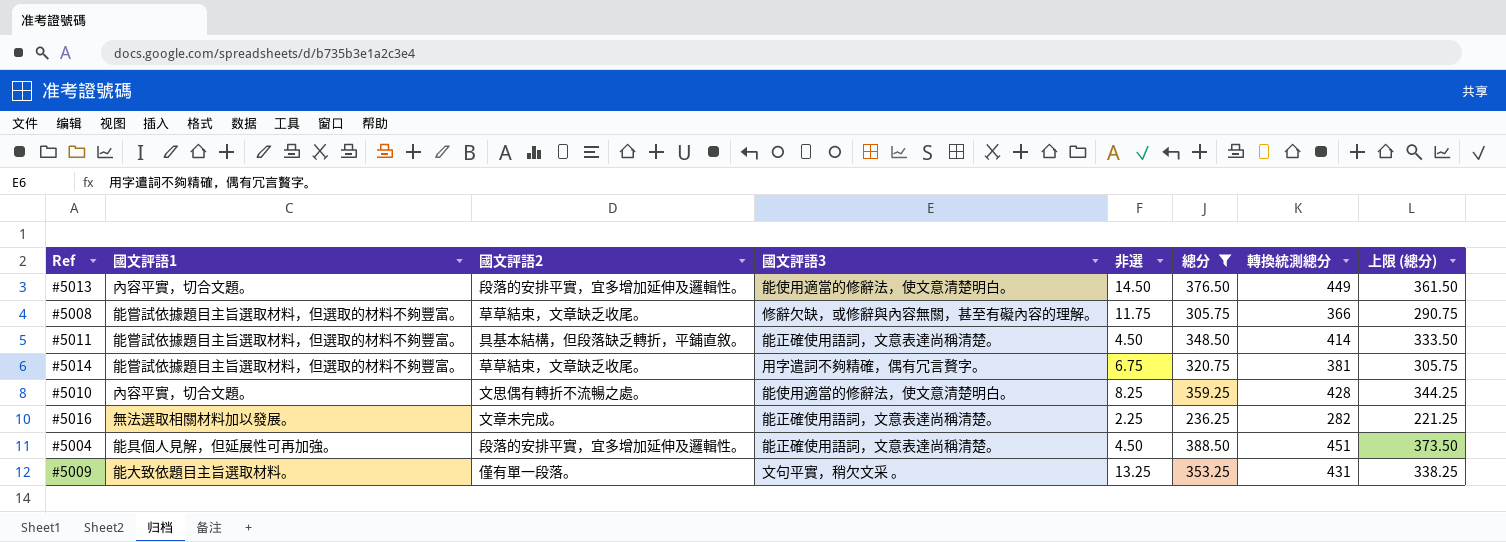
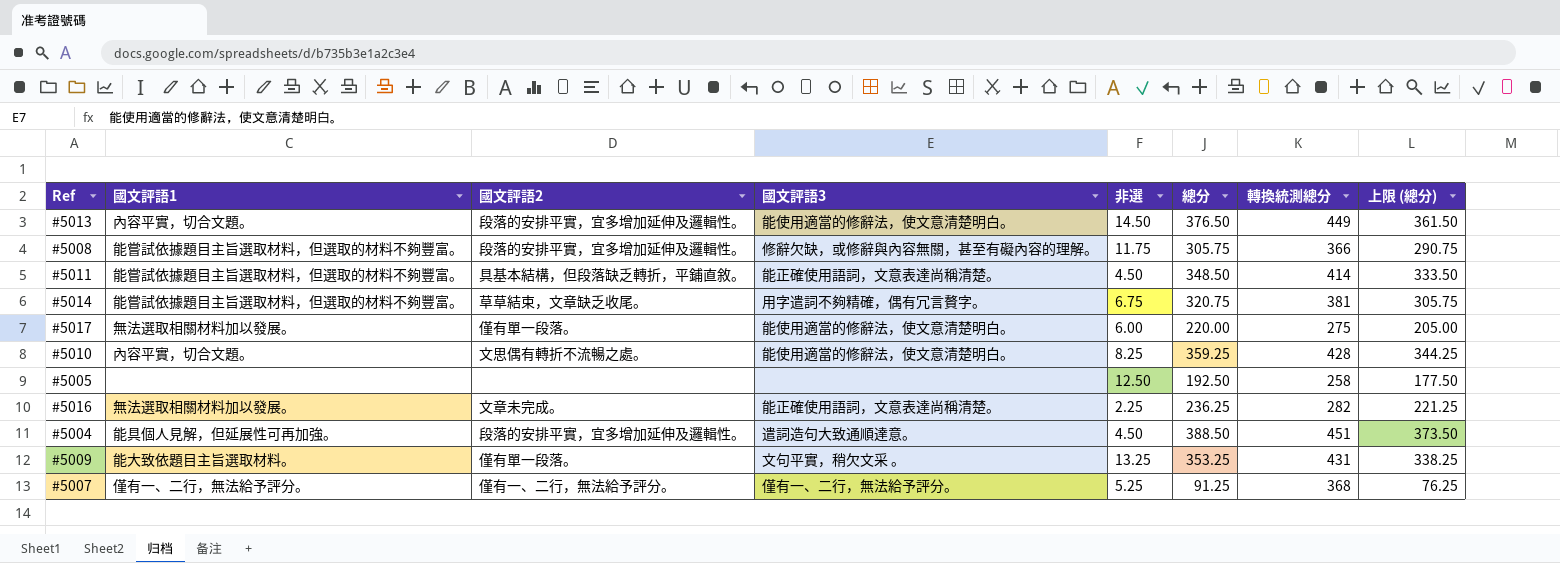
filter: 總分 >= 236.25 -> none
#5008 | 國文評語2: 草草結束，文章缺乏收尾。 -> 段落的安排平實，宜多增加延伸及邏輯性。
#5004 | 國文評語3: 能正確使用語詞，文意表達尚稱清楚。 -> 遣詞造句大致通順達意。

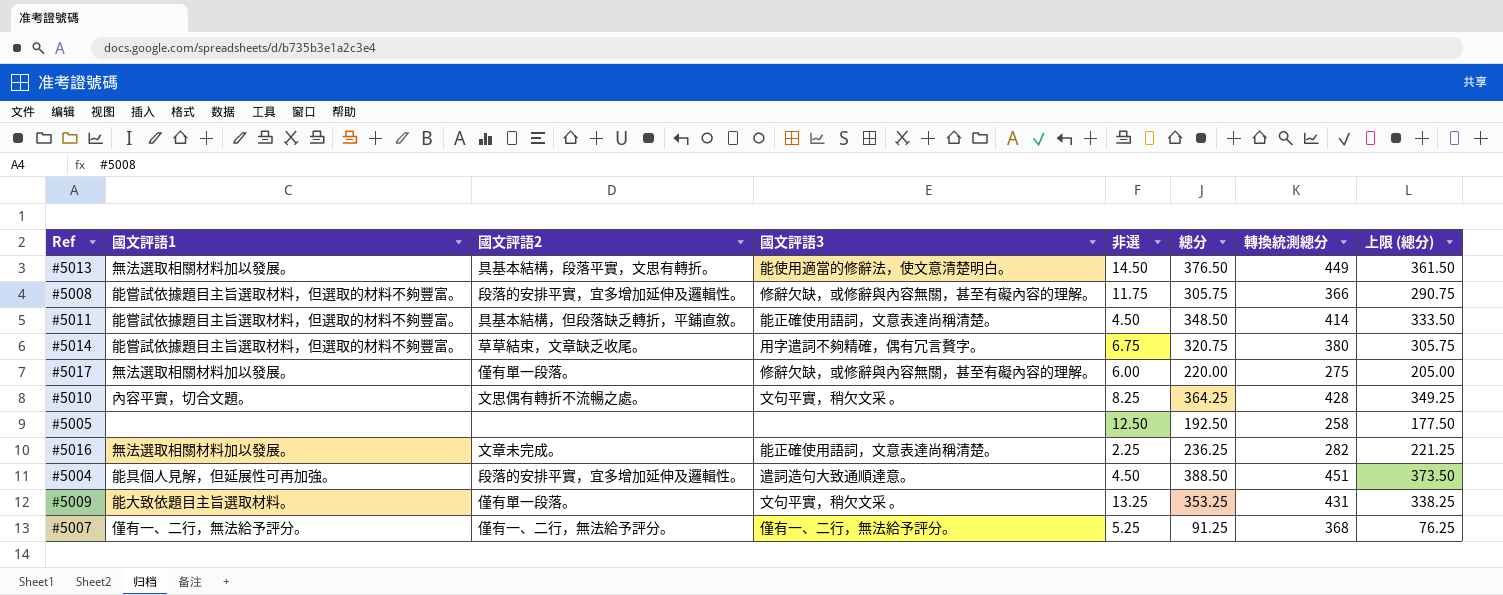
#5013 | 國文評語1: 內容平實，切合文題。 -> 無法選取相關材料加以發展。
#5013 | 國文評語2: 段落的安排平實，宜多增加延伸及邏輯性。 -> 具基本結構，段落平實，文思有轉折。
#5014 | 轉換統測總分: 381 -> 380
#5017 | 國文評語3: 能使用適當的修辭法，使文意清楚明白。 -> 修辭欠缺，或修辭與內容無關，甚至有礙內容的理解。
#5010 | 國文評語3: 能使用適當的修辭法，使文意清楚明白。 -> 文句平實，稍欠文采 。
#5010 | 總分: 359.25 -> 364.25
#5010 | 上限 (總分): 344.25 -> 349.25

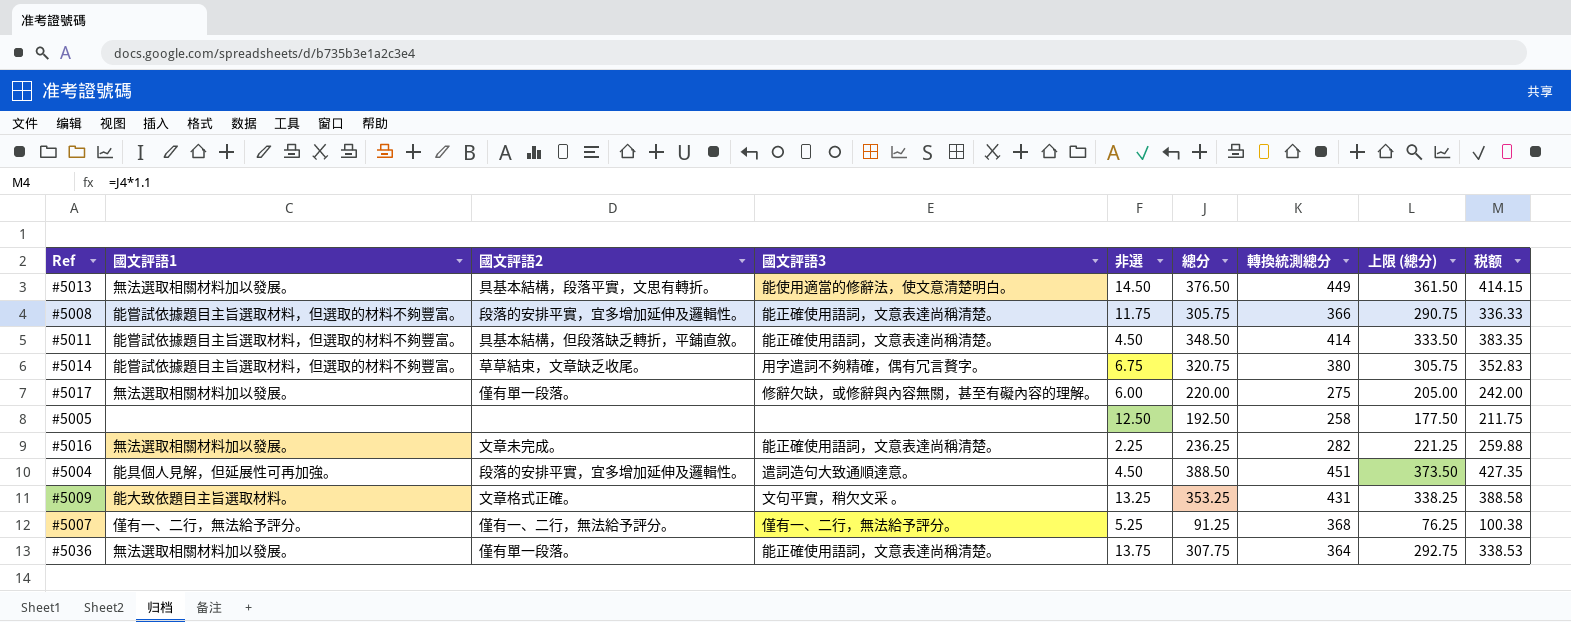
column 税额 | formula: none -> [總分] * 1.1
row #5010: 內容平實，切合文題。 | 文思偶有轉折不流暢之處。 | 文句平實，稍欠文采 。 | 8.25 | 364.25 | 428 | 349.25 -> none
#5008 | 國文評語3: 修辭欠缺，或修辭與內容無關，甚至有礙內容的理解。 -> 能正確使用語詞，文意表達尚稱清楚。
#5009 | 國文評語2: 僅有單一段落。 -> 文章格式正確。
row #5036: none -> 無法選取相關材料加以發展。 | 僅有單一段落。 | 能正確使用語詞，文意表達尚稱清楚。 | 13.75 | 307.75 | 364 | 292.75 | 338.53

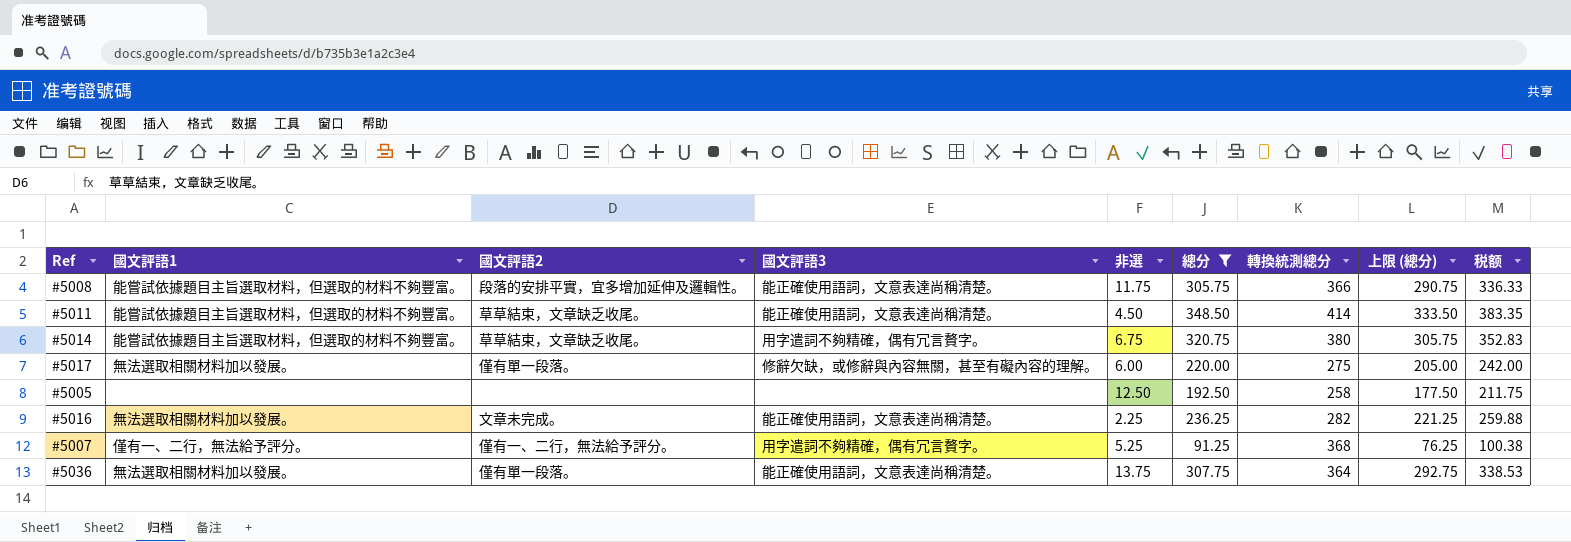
filter: none -> 總分 <= 348.50
#5011 | 國文評語2: 具基本結構，但段落缺乏轉折，平鋪直敘。 -> 草草結束，文章缺乏收尾。
#5007 | 國文評語3: 僅有一、二行，無法給予評分。 -> 用字遣詞不夠精確，偶有冗言贅字。

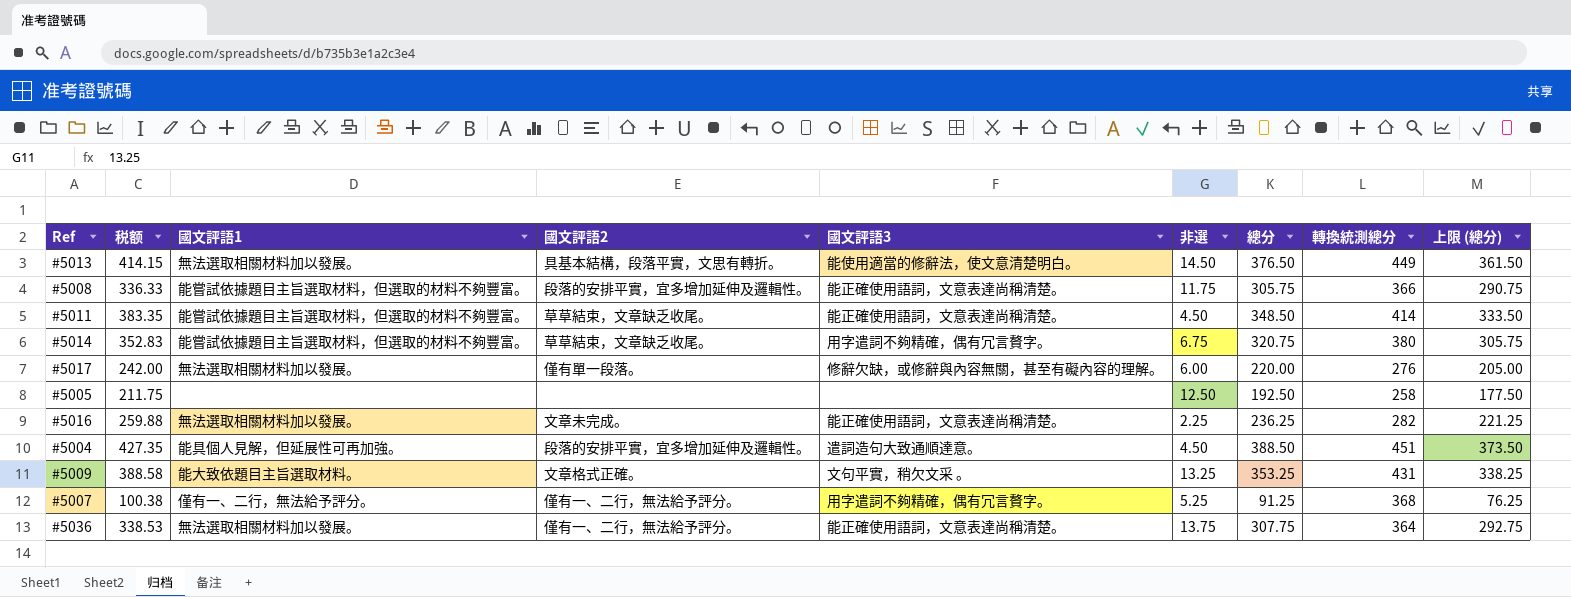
filter: 總分 <= 348.50 -> none
column 税额 | position: 9 -> 2
#5017 | 轉換統測總分: 275 -> 276
#5036 | 國文評語2: 僅有單一段落。 -> 僅有一、二行，無法給予評分。

